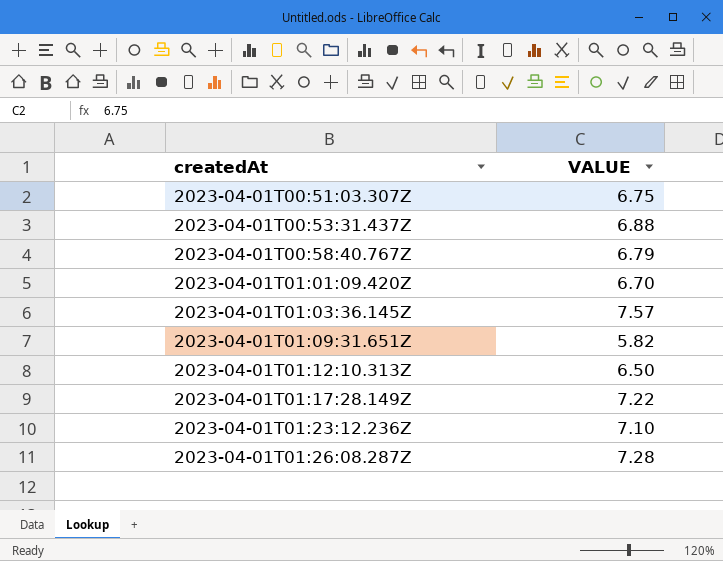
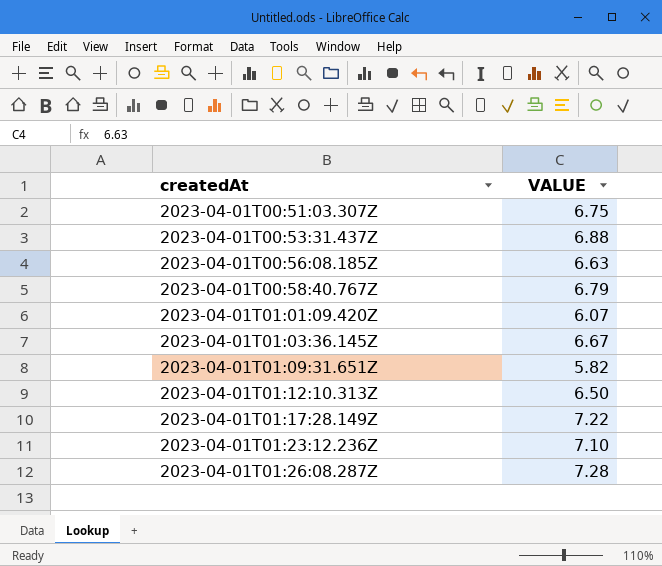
row 2023-04-01T00:56:08.185Z: none -> 6.63
2023-04-01T01:01:09.420Z | VALUE: 6.70 -> 6.07
2023-04-01T01:03:36.145Z | VALUE: 7.57 -> 6.67

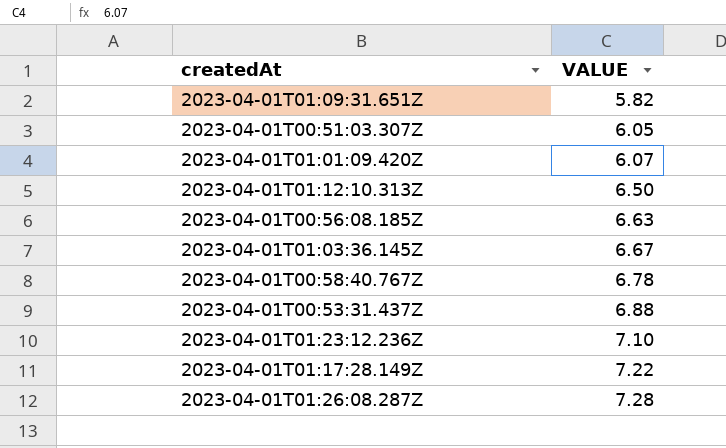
row order: createdAt ascending -> VALUE ascending
2023-04-01T00:51:03.307Z | VALUE: 6.75 -> 6.05
2023-04-01T00:58:40.767Z | VALUE: 6.79 -> 6.78

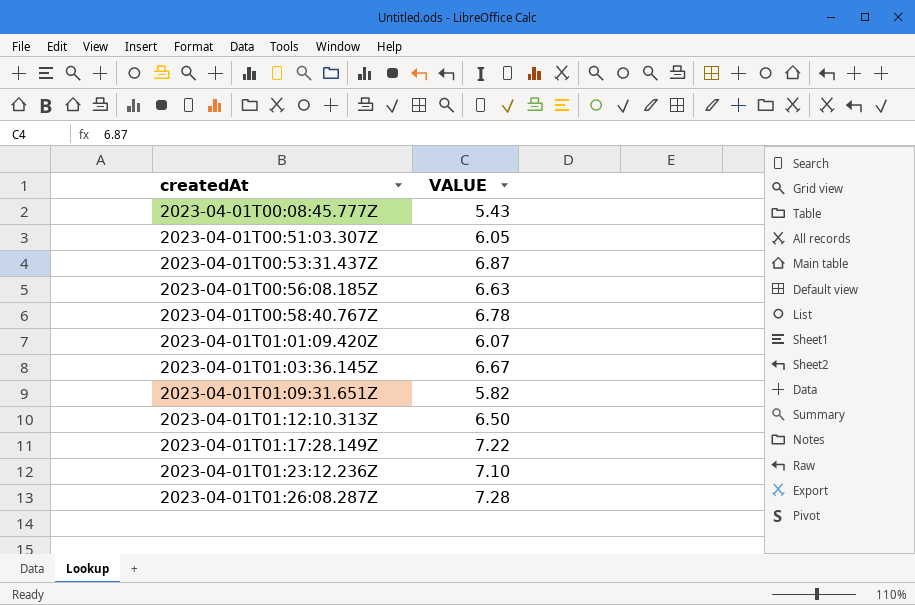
row order: VALUE ascending -> createdAt ascending
row 2023-04-01T00:08:45.777Z: none -> 5.43
2023-04-01T00:53:31.437Z | VALUE: 6.88 -> 6.87

